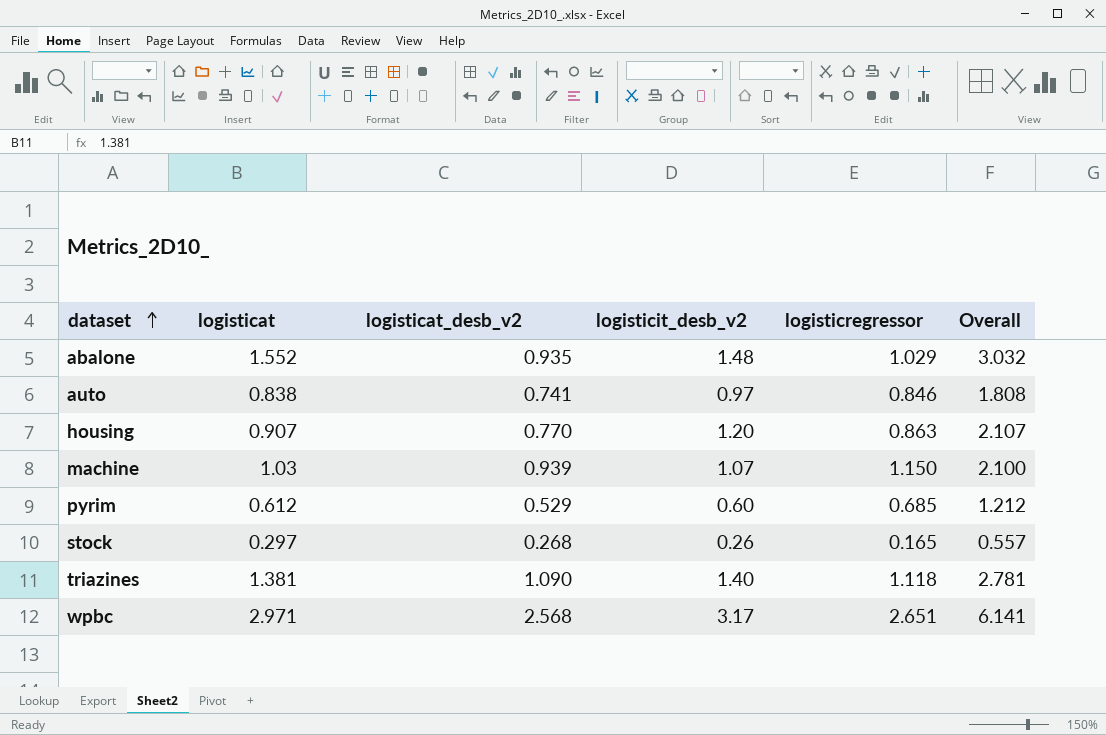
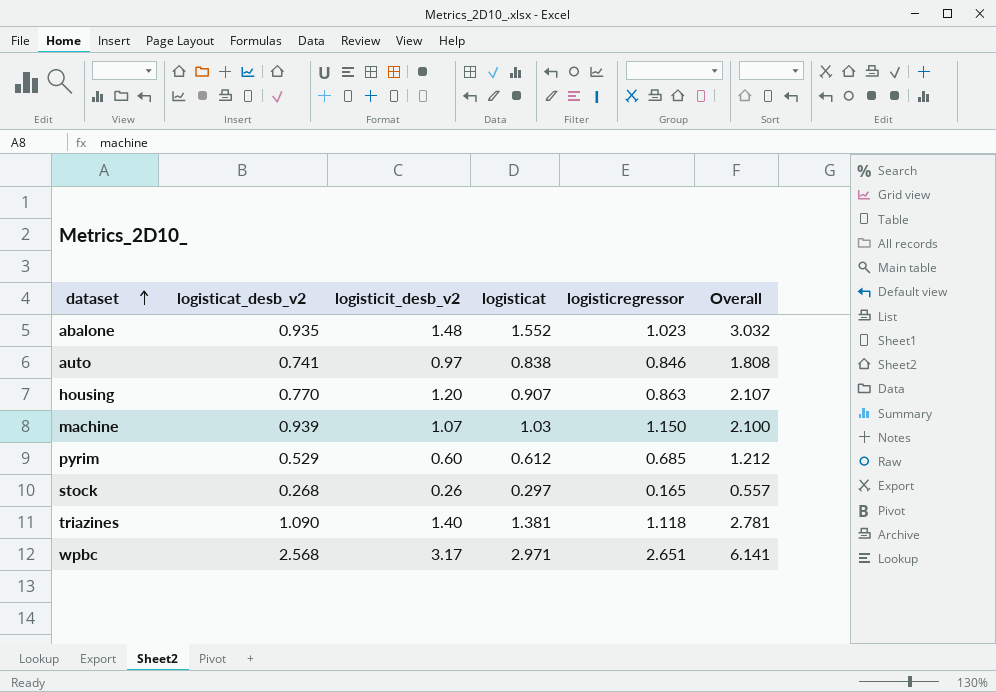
column logisticat | position: 2 -> 4
abalone | logisticregressor: 1.029 -> 1.023

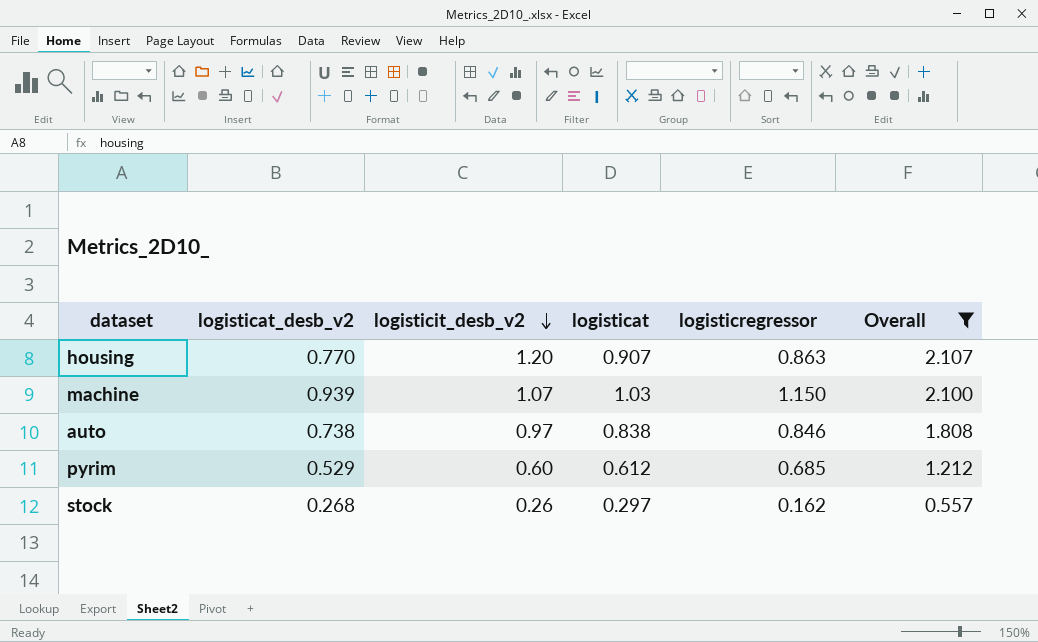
filter: none -> Overall <= 2.107
row order: dataset ascending -> logisticit_desb_v2 descending
auto | logisticat_desb_v2: 0.741 -> 0.738
stock | logisticregressor: 0.165 -> 0.162

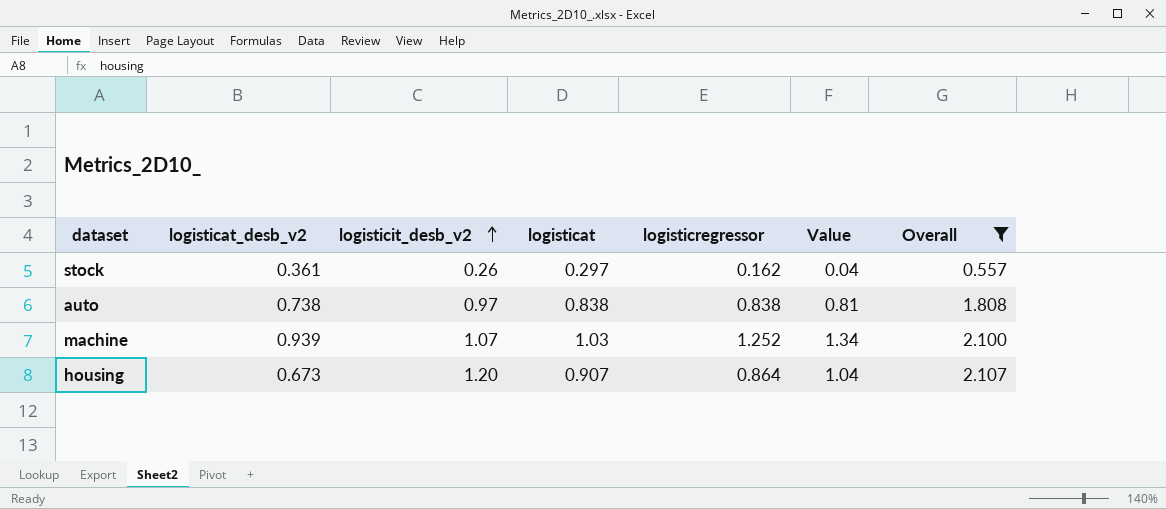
row order: logisticit_desb_v2 descending -> logisticit_desb_v2 ascending
column Value | formula: none -> [logisticit_desb_v2] * [logisticregressor]
row pyrim: 0.529 | 0.60 | 0.612 | 0.685 | 1.212 -> none
stock | logisticat_desb_v2: 0.268 -> 0.361
auto | logisticregressor: 0.846 -> 0.838
machine | logisticregressor: 1.150 -> 1.252
housing | logisticat_desb_v2: 0.770 -> 0.673
housing | logisticregressor: 0.863 -> 0.864

